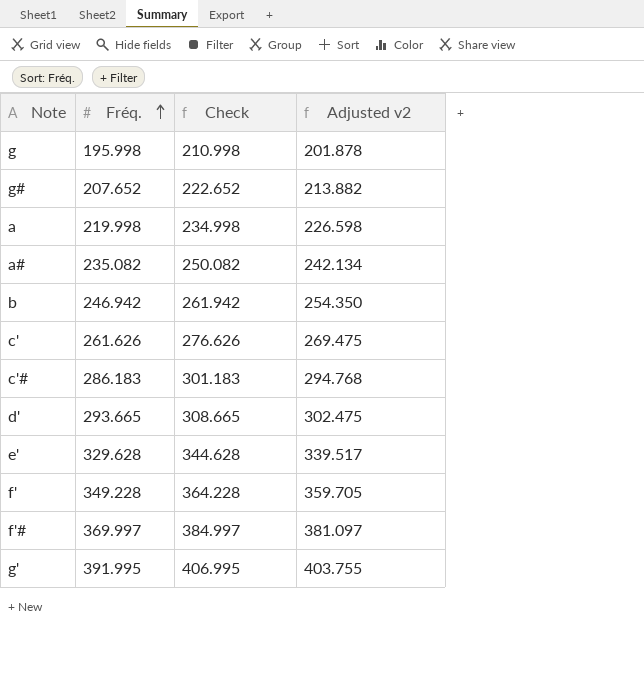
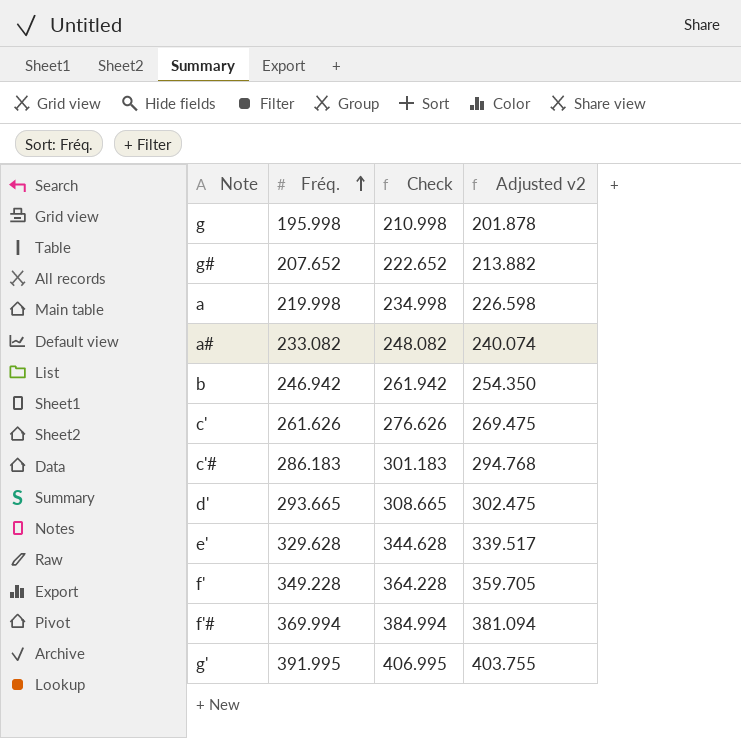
a# | Fréq.: 235.082 -> 233.082
a# | Check: 250.082 -> 248.082
a# | Adjusted v2: 242.134 -> 240.074
f'# | Fréq.: 369.997 -> 369.994
f'# | Check: 384.997 -> 384.994
f'# | Adjusted v2: 381.097 -> 381.094

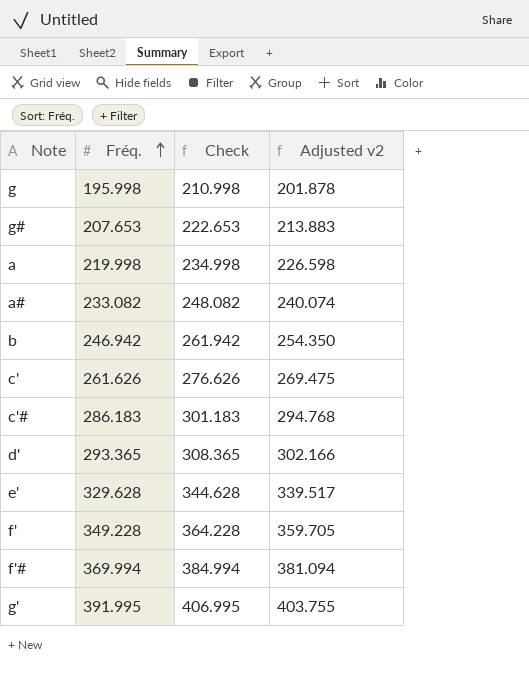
g# | Fréq.: 207.652 -> 207.653
g# | Check: 222.652 -> 222.653
g# | Adjusted v2: 213.882 -> 213.883
d' | Fréq.: 293.665 -> 293.365
d' | Check: 308.665 -> 308.365
d' | Adjusted v2: 302.475 -> 302.166

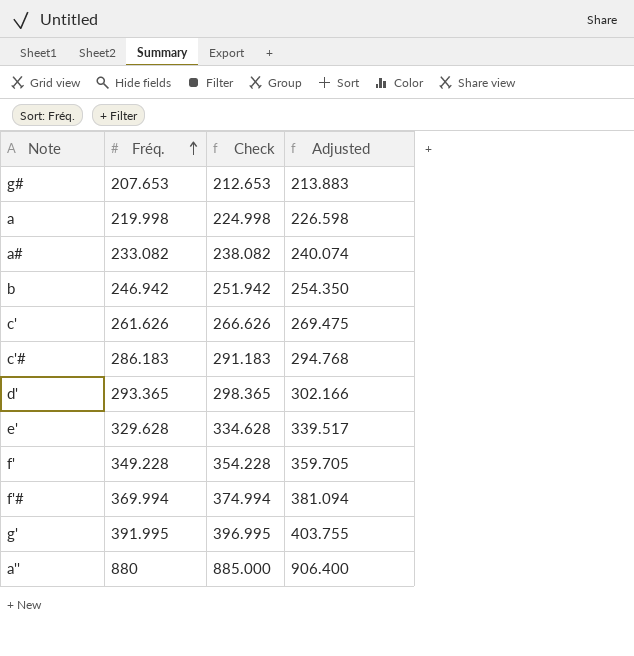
column Check | formula: [Fréq.] + 15 -> [Fréq.] + 5
column name: Adjusted v2 -> Adjusted
row g: 195.998 | 210.998 | 201.878 -> none
row a'': none -> 880 | 885.000 | 906.400

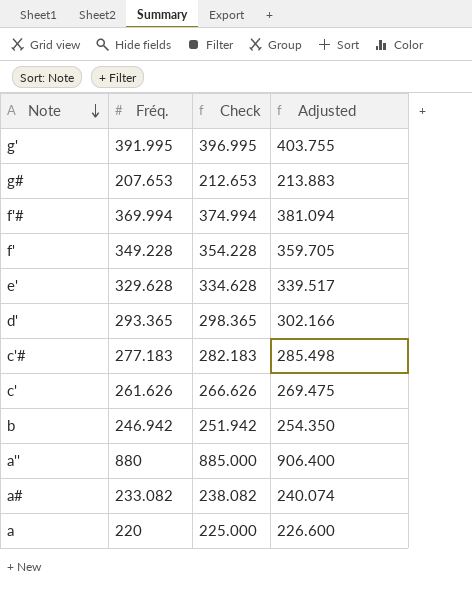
row order: Fréq. ascending -> Note descending
c'# | Fréq.: 286.183 -> 277.183
c'# | Check: 291.183 -> 282.183
c'# | Adjusted: 294.768 -> 285.498
a | Fréq.: 219.998 -> 220
a | Check: 224.998 -> 225.000
a | Adjusted: 226.598 -> 226.600

